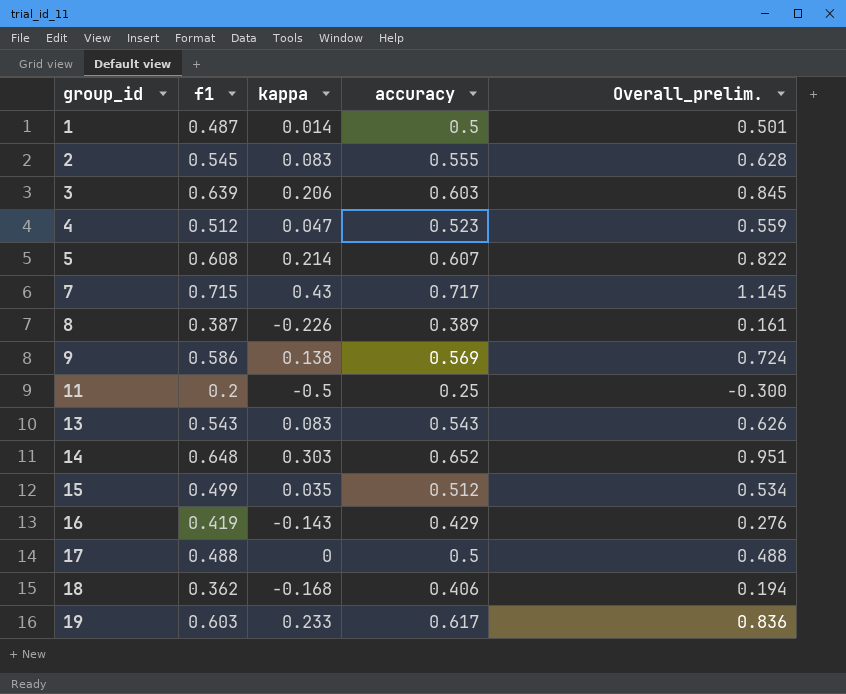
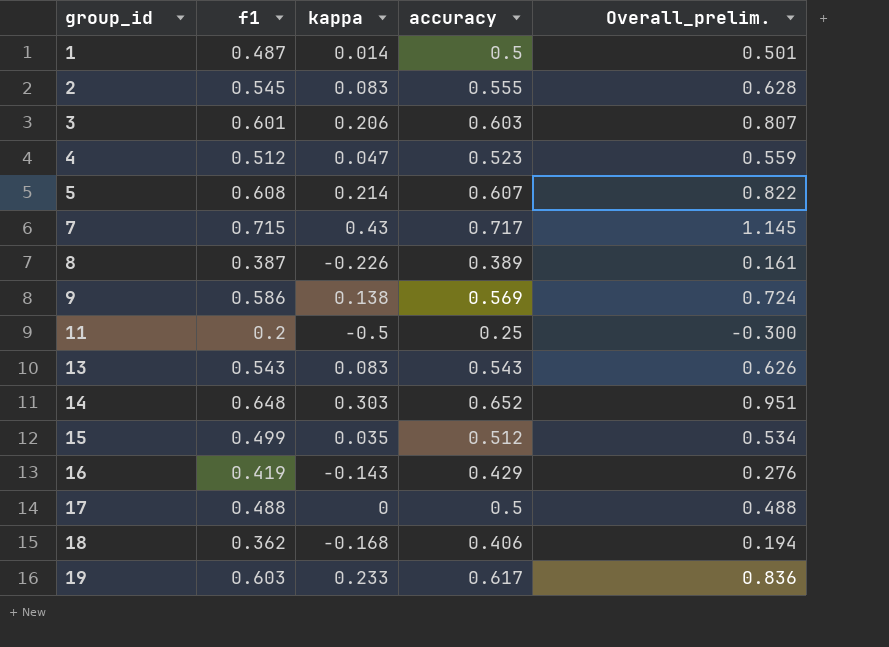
3 | f1: 0.639 -> 0.601
3 | Overall_prelim.: 0.845 -> 0.807

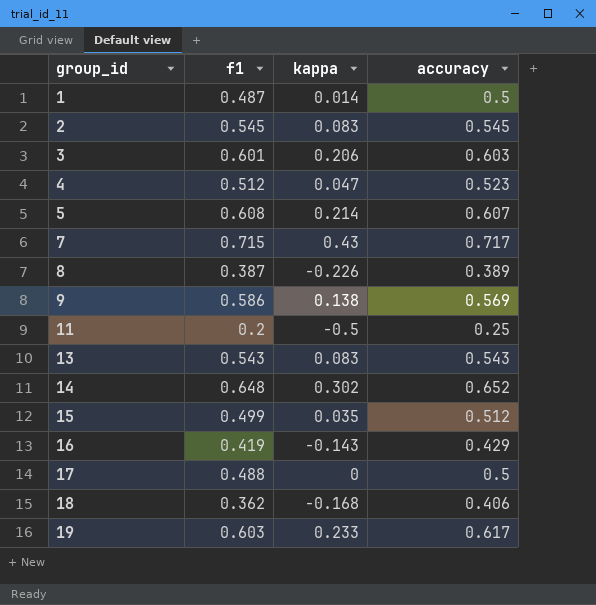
column Overall_prelim. | formula: [f1] + [kappa] -> none
2 | accuracy: 0.555 -> 0.545
14 | kappa: 0.303 -> 0.302

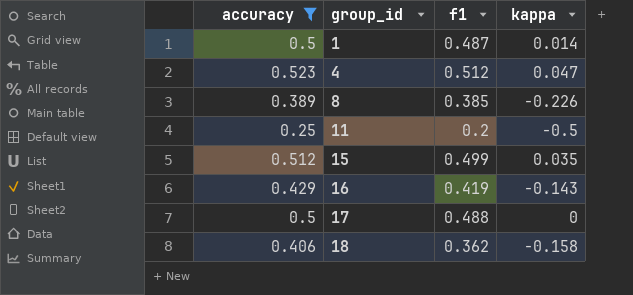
filter: none -> accuracy <= 0.523
column accuracy | position: 4 -> 1
8 | f1: 0.387 -> 0.385
18 | kappa: -0.168 -> -0.158

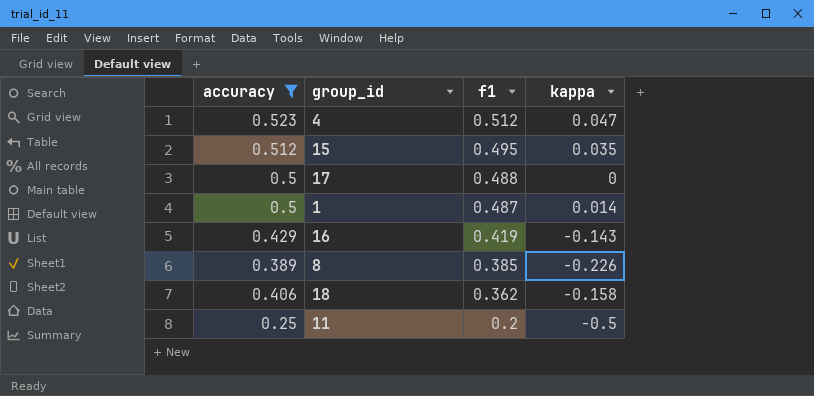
row order: group_id ascending -> f1 descending
15 | f1: 0.499 -> 0.495

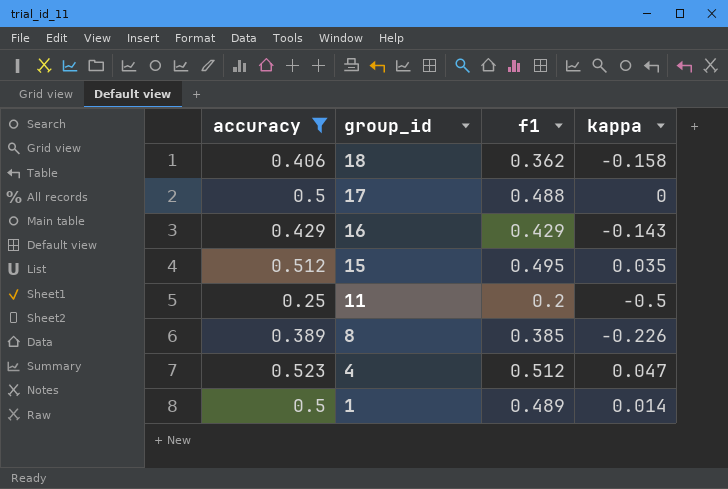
row order: f1 descending -> group_id descending
16 | f1: 0.419 -> 0.429
1 | f1: 0.487 -> 0.489

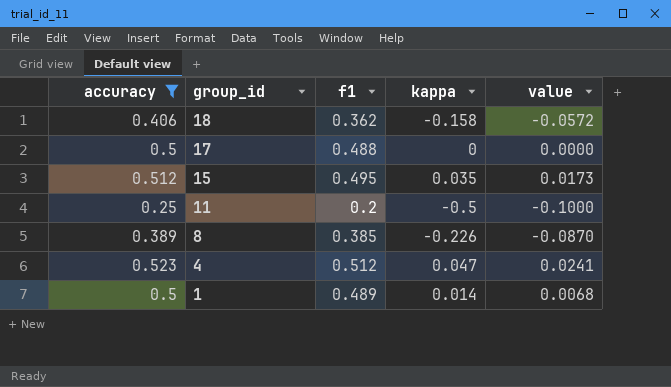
column value | formula: none -> [f1] * [kappa]
row 16: 0.429 | 0.429 | -0.143 -> none

